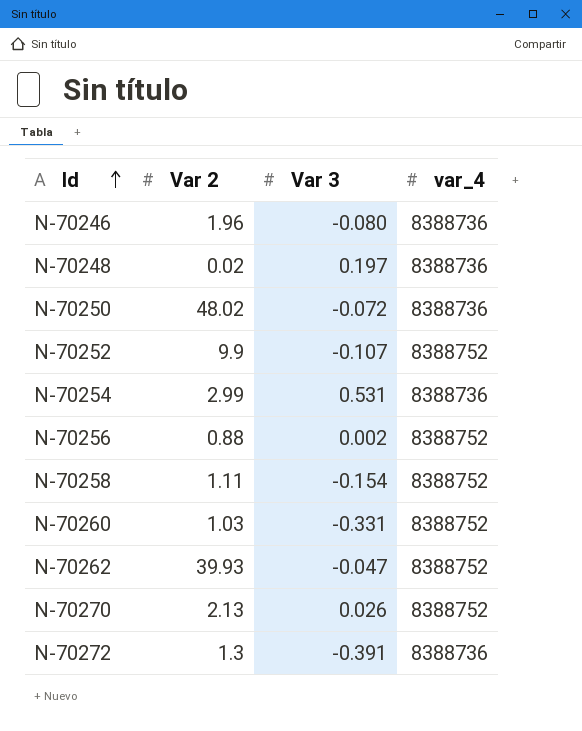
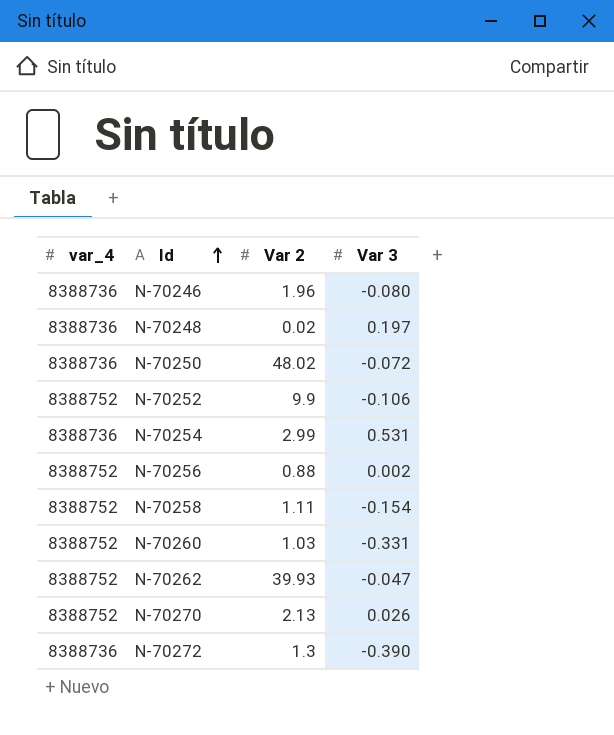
column var_4 | position: 4 -> 1
N-70252 | Var 3: -0.107 -> -0.106
N-70272 | Var 3: -0.391 -> -0.390

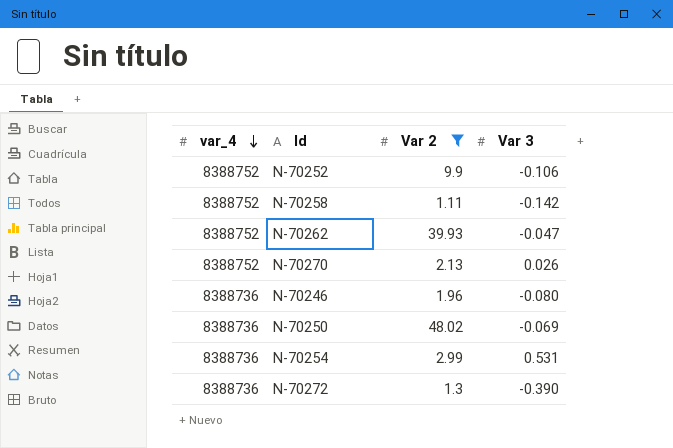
filter: none -> Var 2 >= 1.11
row order: Id ascending -> var_4 descending
N-70258 | Var 3: -0.154 -> -0.142
N-70250 | Var 3: -0.072 -> -0.069

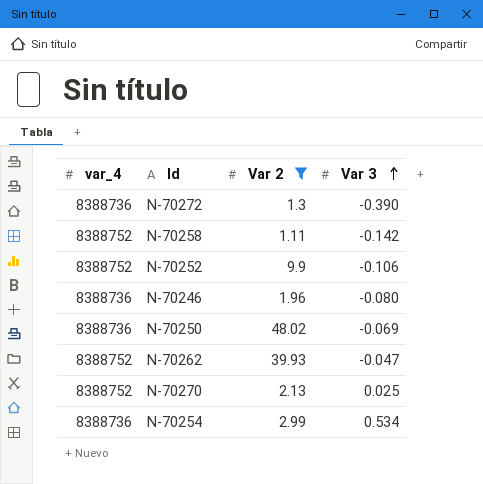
row order: var_4 descending -> Var 3 ascending
N-70270 | Var 3: 0.026 -> 0.025
N-70254 | Var 3: 0.531 -> 0.534

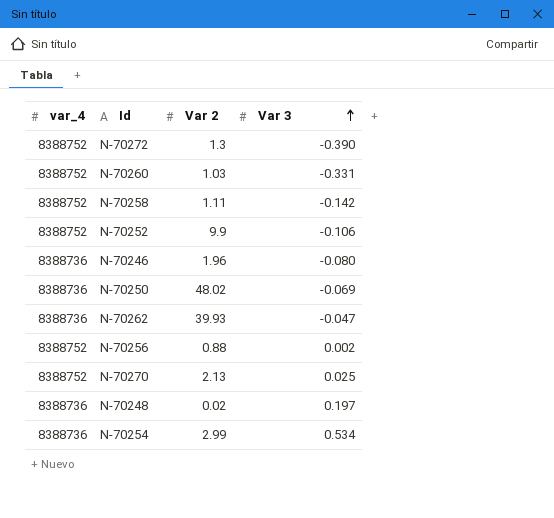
filter: Var 2 >= 1.11 -> none
N-70272 | var_4: 8388736 -> 8388752
N-70262 | var_4: 8388752 -> 8388736

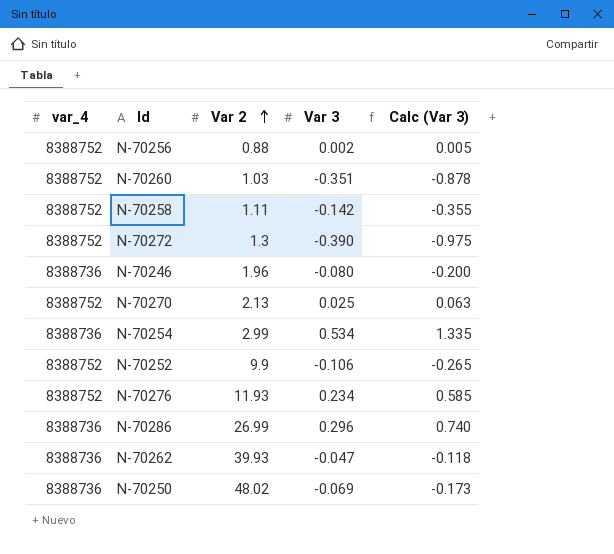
row order: Var 3 ascending -> Var 2 ascending
column Calc (Var 3) | formula: none -> [Var 3] * 2.5
row N-70248: 8388736 | 0.02 | 0.197 -> none
N-70260 | Var 3: -0.331 -> -0.351
row N-70276: none -> 8388752 | 11.93 | 0.234 | 0.585
row N-70286: none -> 8388736 | 26.99 | 0.296 | 0.740

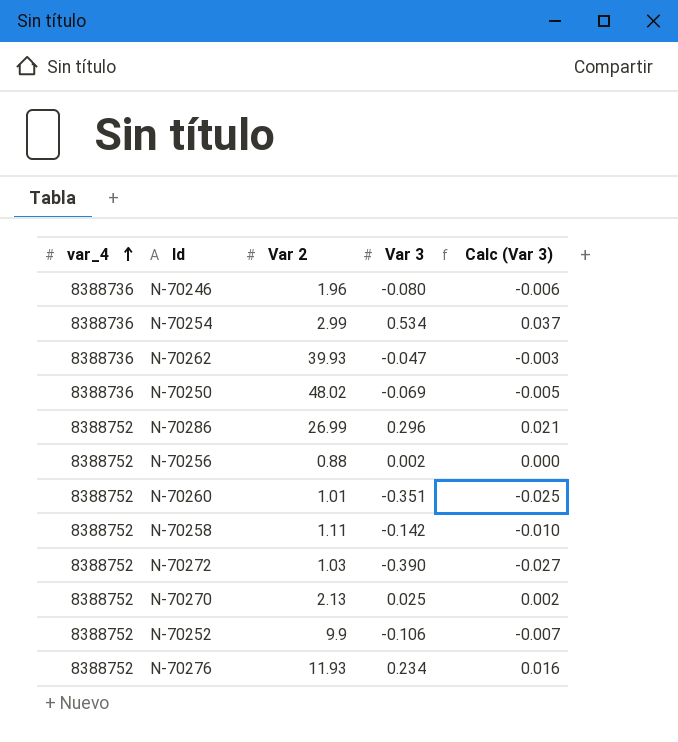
row order: Var 2 ascending -> var_4 ascending
column Calc (Var 3) | formula: [Var 3] * 2.5 -> [Var 3] * 0.07
N-70286 | var_4: 8388736 -> 8388752
N-70260 | Var 2: 1.03 -> 1.01
N-70272 | Var 2: 1.3 -> 1.03

